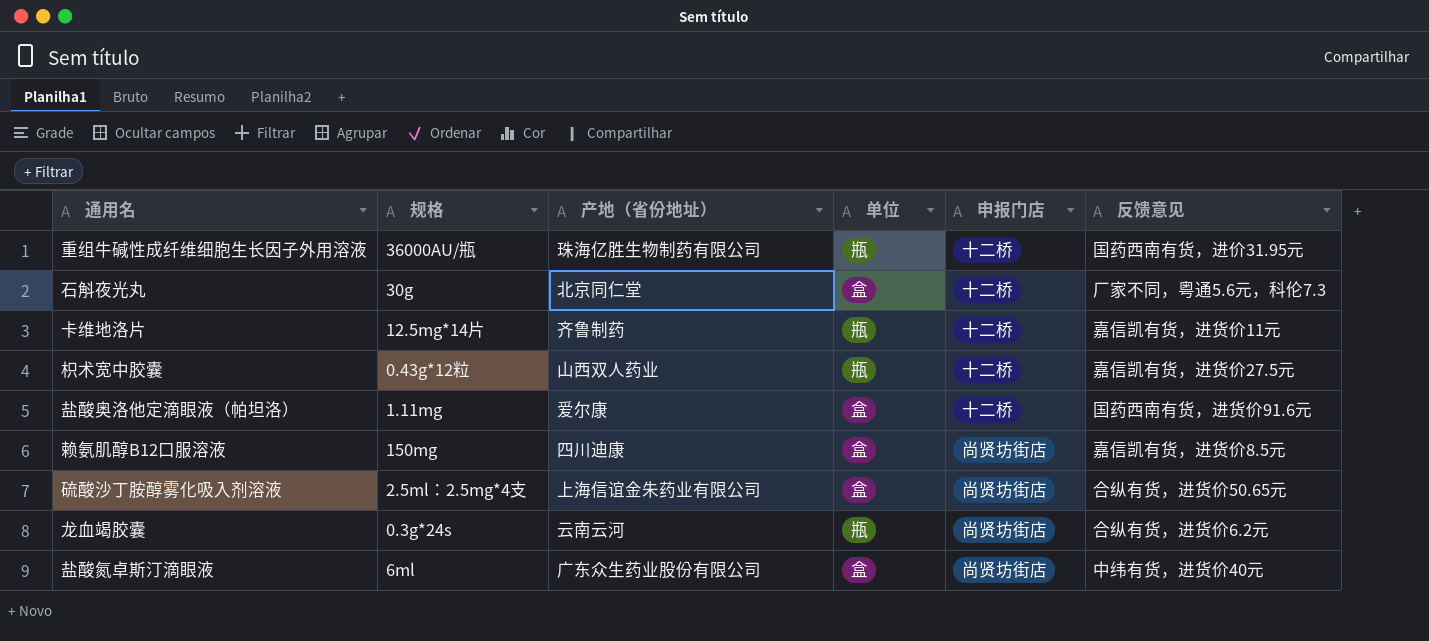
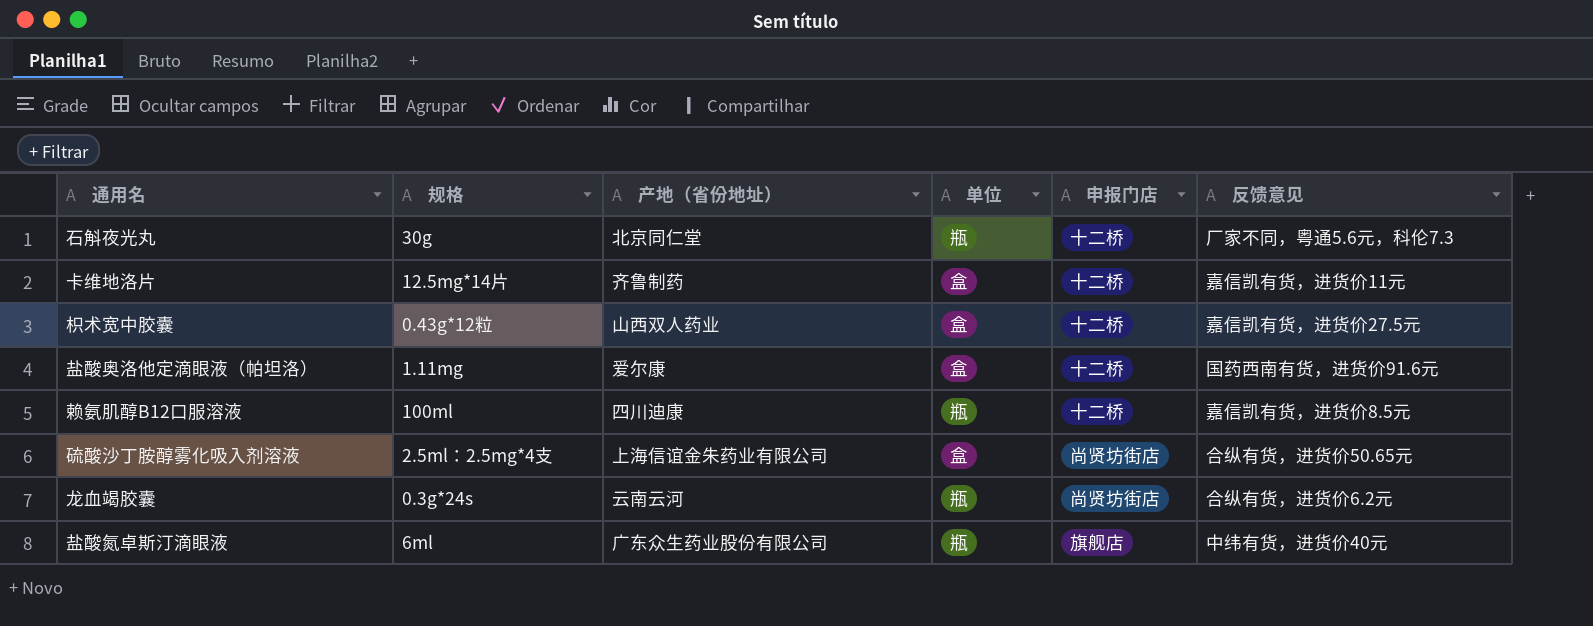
row 重组牛碱性成纤维细胞生长因子外用溶液: 36000AU/瓶 | 珠海亿胜生物制药有限公司 | 瓶 | 十二桥 | 国药西南有货，进价31.95元 -> none
石斛夜光丸 | 单位: 盒 -> 瓶
卡维地洛片 | 单位: 瓶 -> 盒
枳术宽中胶囊 | 单位: 瓶 -> 盒
赖氨肌醇B12口服溶液 | 规格: 150mg -> 100ml
赖氨肌醇B12口服溶液 | 单位: 盒 -> 瓶
赖氨肌醇B12口服溶液 | 申报门店: 尚贤坊街店 -> 十二桥
盐酸氮卓斯汀滴眼液 | 单位: 盒 -> 瓶
盐酸氮卓斯汀滴眼液 | 申报门店: 尚贤坊街店 -> 旗舰店

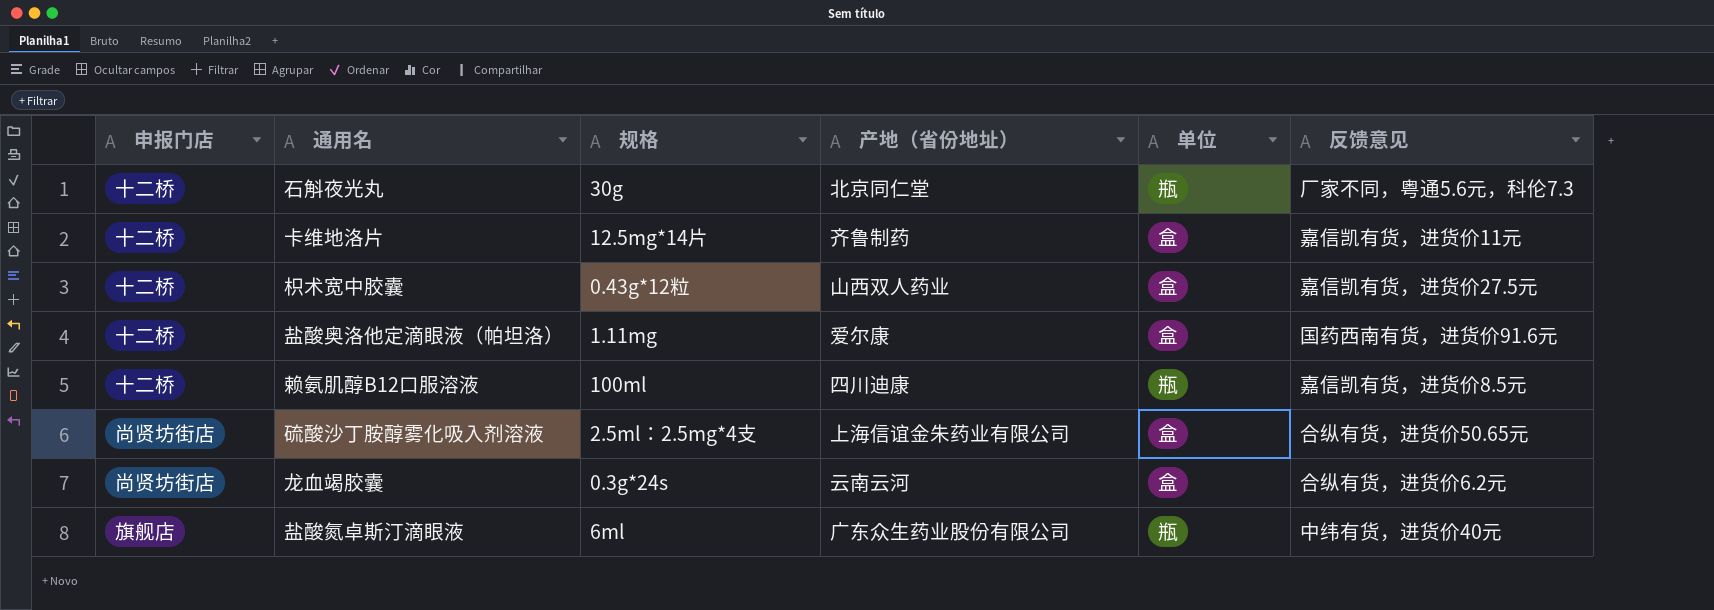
column 申报门店 | position: 5 -> 1
龙血竭胶囊 | 单位: 瓶 -> 盒

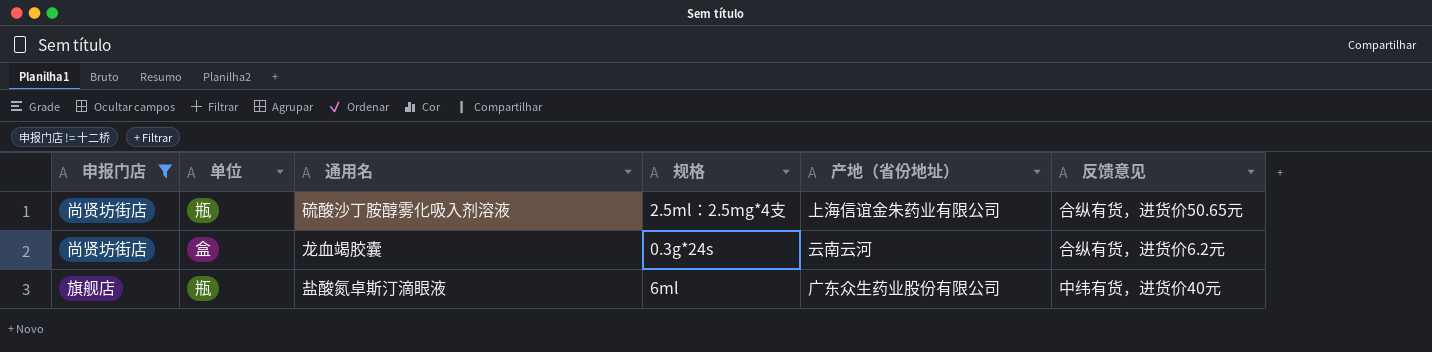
filter: none -> 申报门店 != 十二桥
column 单位 | position: 5 -> 2
硫酸沙丁胺醇雾化吸入剂溶液 | 单位: 盒 -> 瓶

